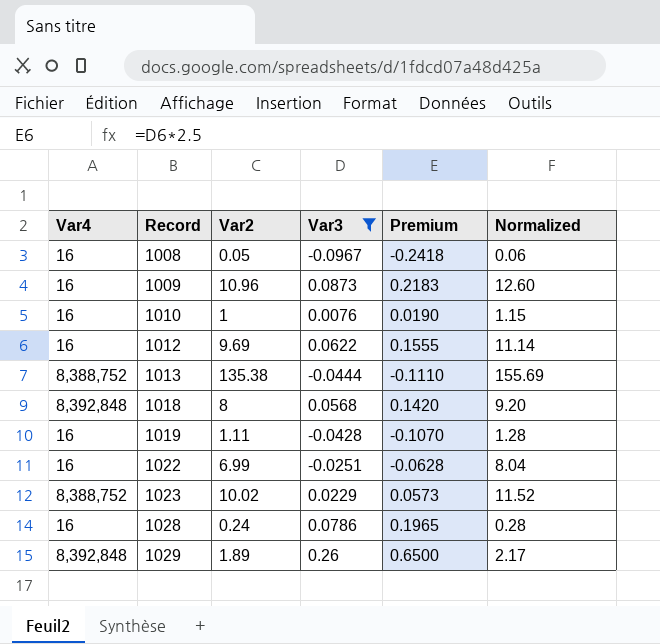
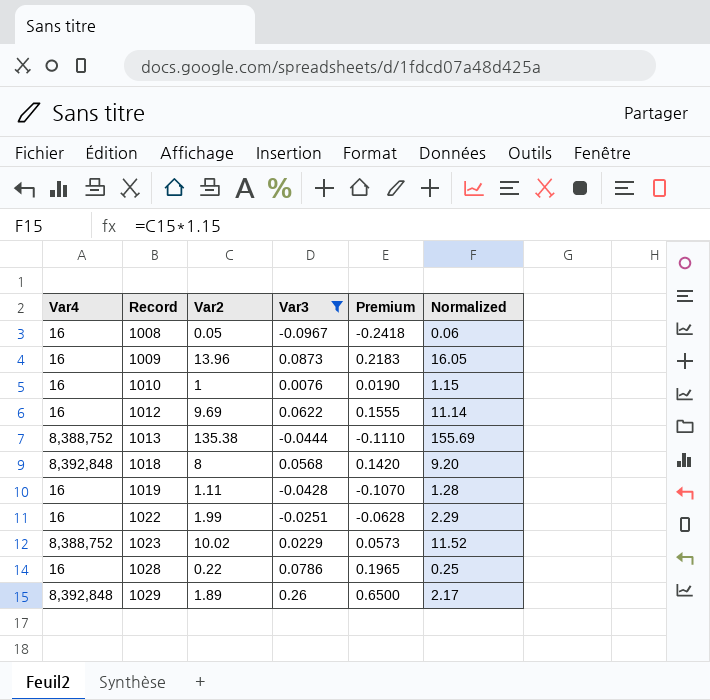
1009 | Var2: 10.96 -> 13.96
1009 | Normalized: 12.60 -> 16.05
1022 | Var2: 6.99 -> 1.99
1022 | Normalized: 8.04 -> 2.29
1028 | Var2: 0.24 -> 0.22
1028 | Normalized: 0.28 -> 0.25

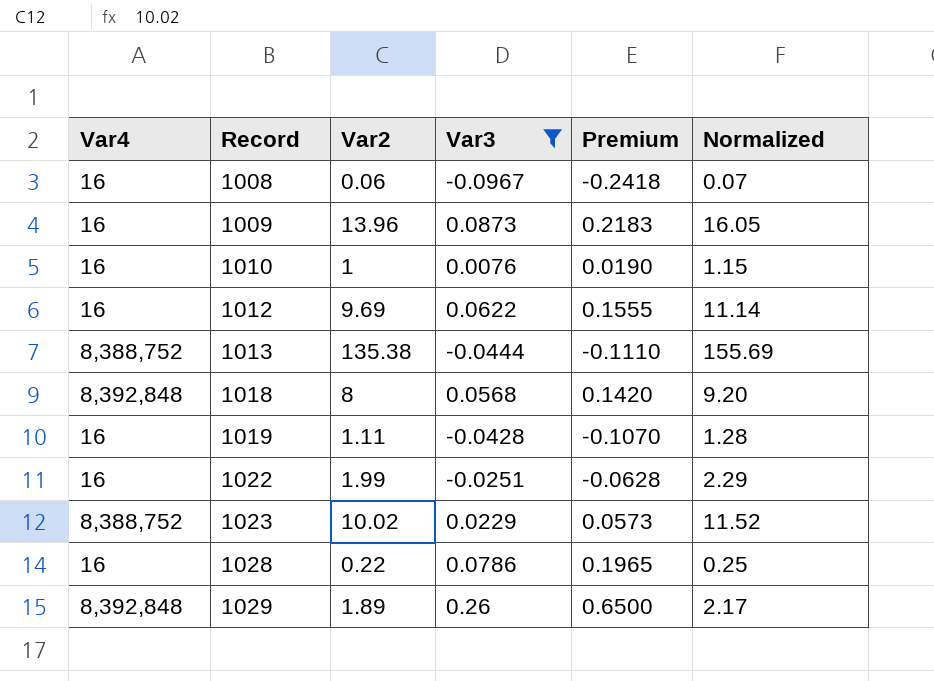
1008 | Var2: 0.05 -> 0.06
1008 | Normalized: 0.06 -> 0.07

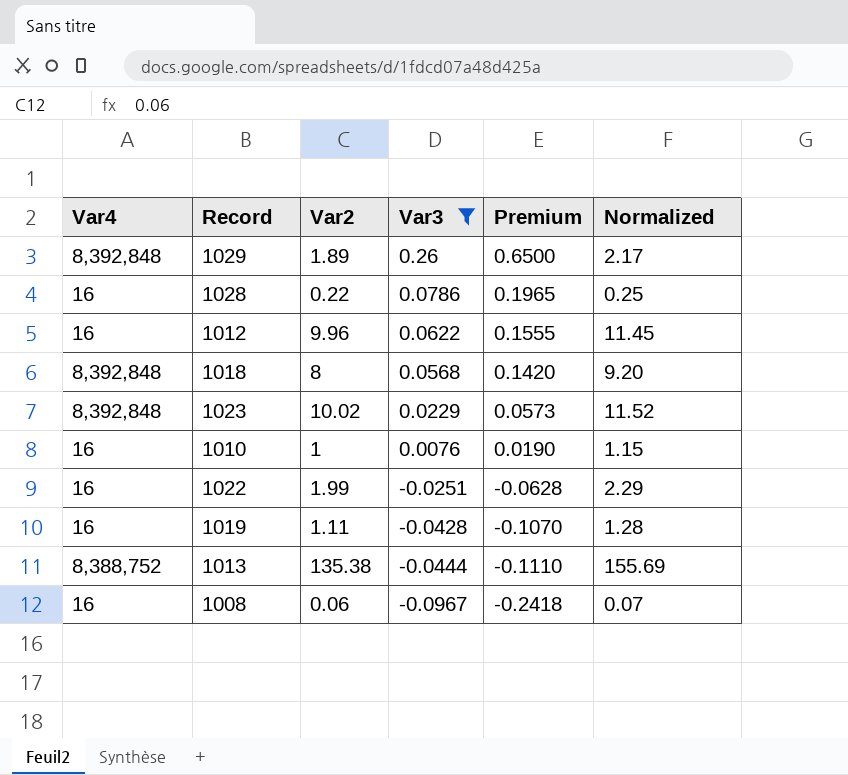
row order: Record ascending -> Var3 descending
row 1009: 16 | 13.96 | 0.0873 | 0.2183 | 16.05 -> none
1012 | Var2: 9.69 -> 9.96
1012 | Normalized: 11.14 -> 11.45
1023 | Var4: 8,388,752 -> 8,392,848

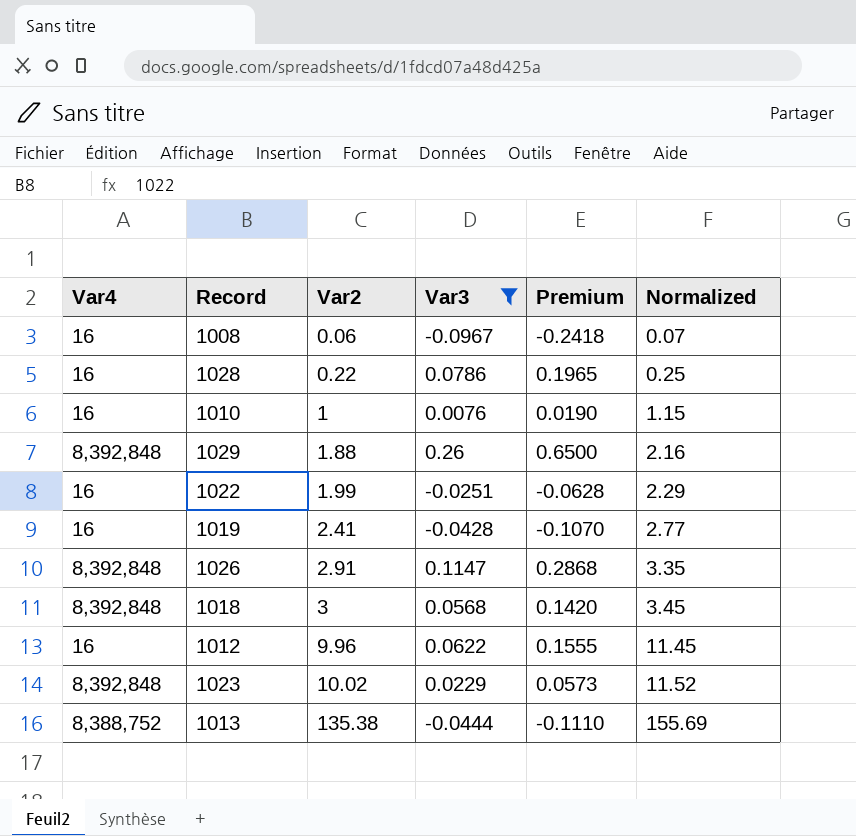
row order: Var3 descending -> Var2 ascending
1029 | Var2: 1.89 -> 1.88
1029 | Normalized: 2.17 -> 2.16
1019 | Var2: 1.11 -> 2.41
1019 | Normalized: 1.28 -> 2.77
row 1026: none -> 8,392,848 | 2.91 | 0.1147 | 0.2868 | 3.35
1018 | Var2: 8 -> 3
1018 | Normalized: 9.20 -> 3.45

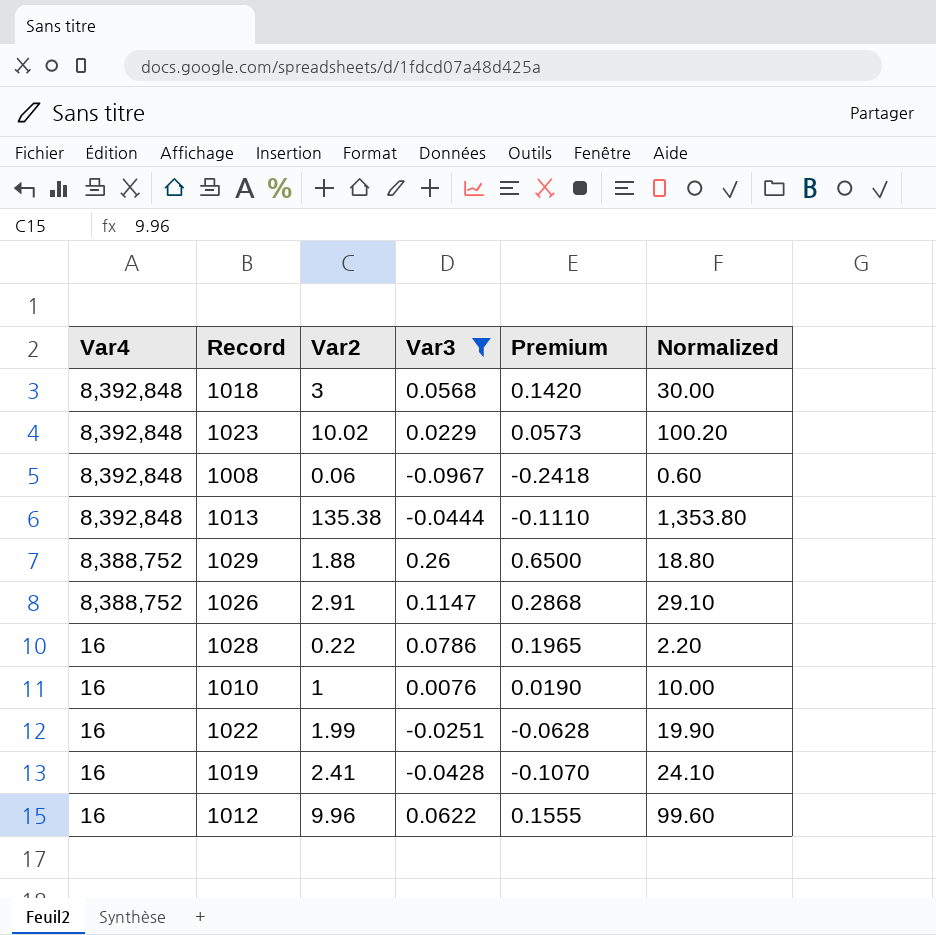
row order: Var2 ascending -> Var4 descending
column Normalized | formula: [Var2] * 1.15 -> [Var2] * 10
1008 | Var4: 16 -> 8,392,848
1013 | Var4: 8,388,752 -> 8,392,848
1029 | Var4: 8,392,848 -> 8,388,752
1026 | Var4: 8,392,848 -> 8,388,752

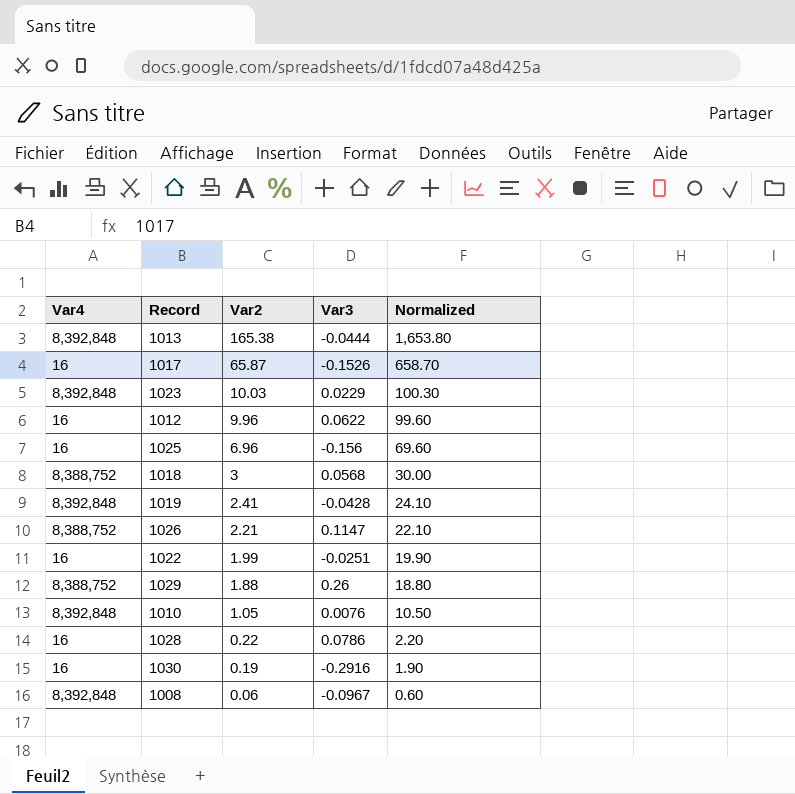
filter: Var3 >= -0.0967 -> none
row order: Var4 descending -> Var2 descending
column Premium | formula: [Var3] * 2.5 -> none
1013 | Var2: 135.38 -> 165.38
1013 | Normalized: 1,353.80 -> 1,653.80
1023 | Var2: 10.02 -> 10.03
1023 | Normalized: 100.20 -> 100.30
1018 | Var4: 8,392,848 -> 8,388,752
1019 | Var4: 16 -> 8,392,848
1026 | Var2: 2.91 -> 2.21
1026 | Normalized: 29.10 -> 22.10
1010 | Var4: 16 -> 8,392,848
1010 | Var2: 1 -> 1.05
1010 | Normalized: 10.00 -> 10.50

